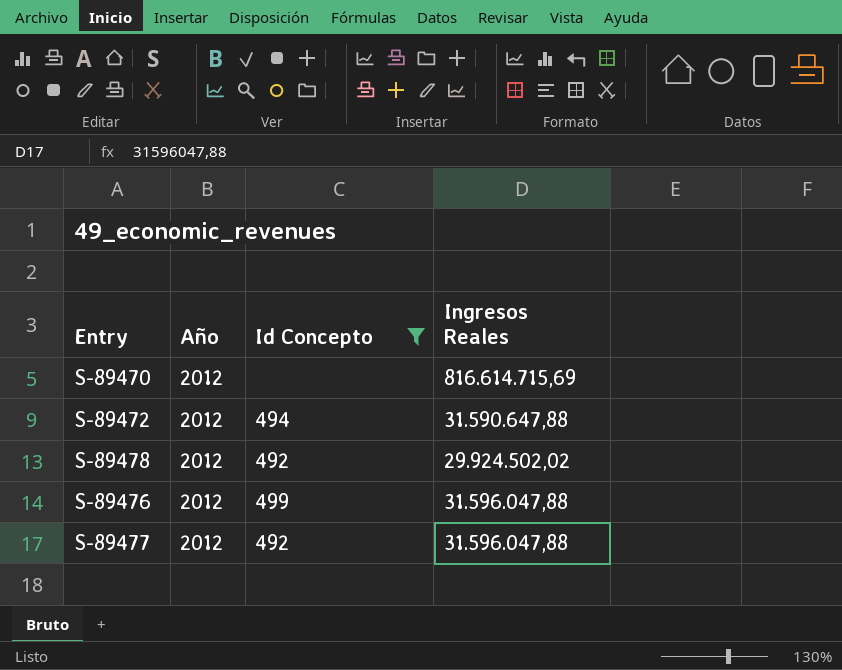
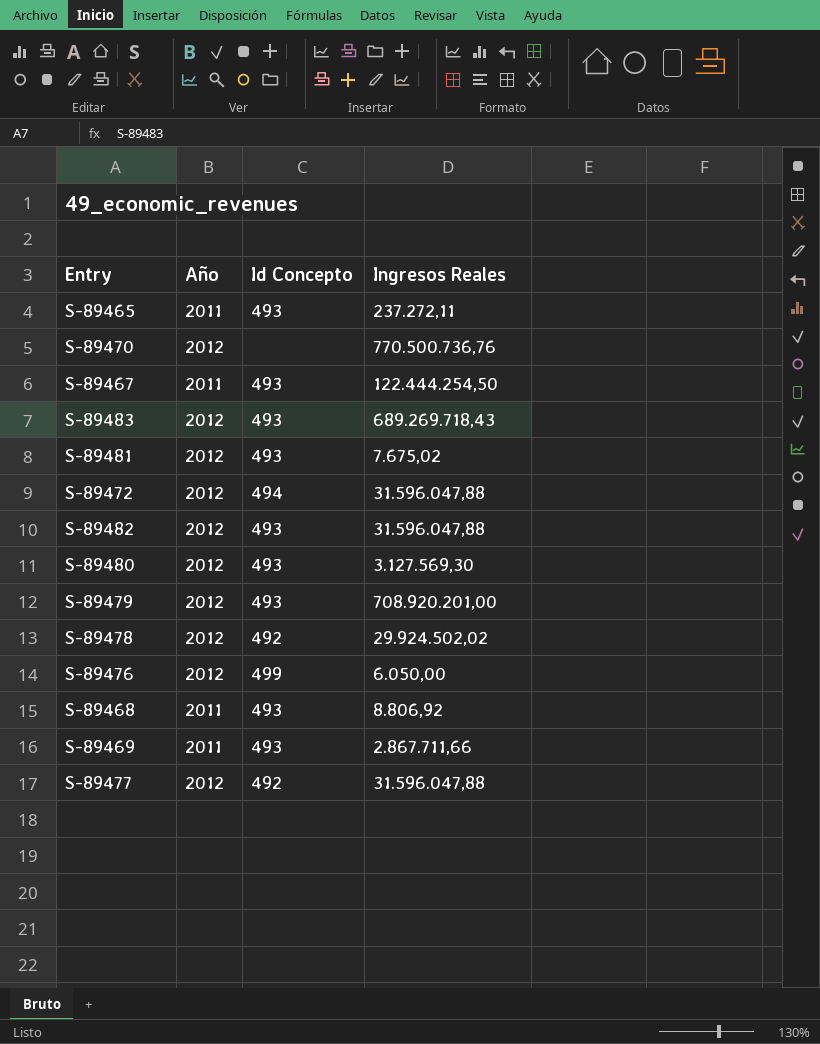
filter: Id Concepto != 493 -> none
S-89470 | Ingresos Reales: 816.614.715,69 -> 770.500.736,76
S-89472 | Ingresos Reales: 31.590.647,88 -> 31.596.047,88
S-89476 | Ingresos Reales: 31.596.047,88 -> 6.050,00

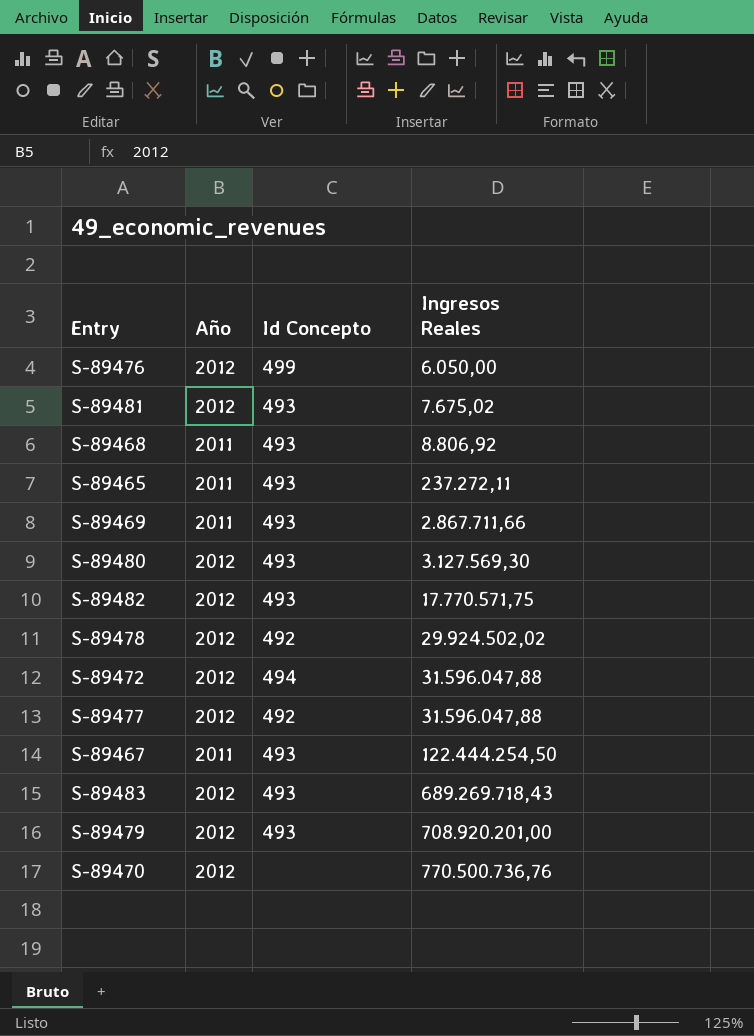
row order: none -> Ingresos Reales ascending
S-89482 | Ingresos Reales: 31.596.047,88 -> 17.770.571,75

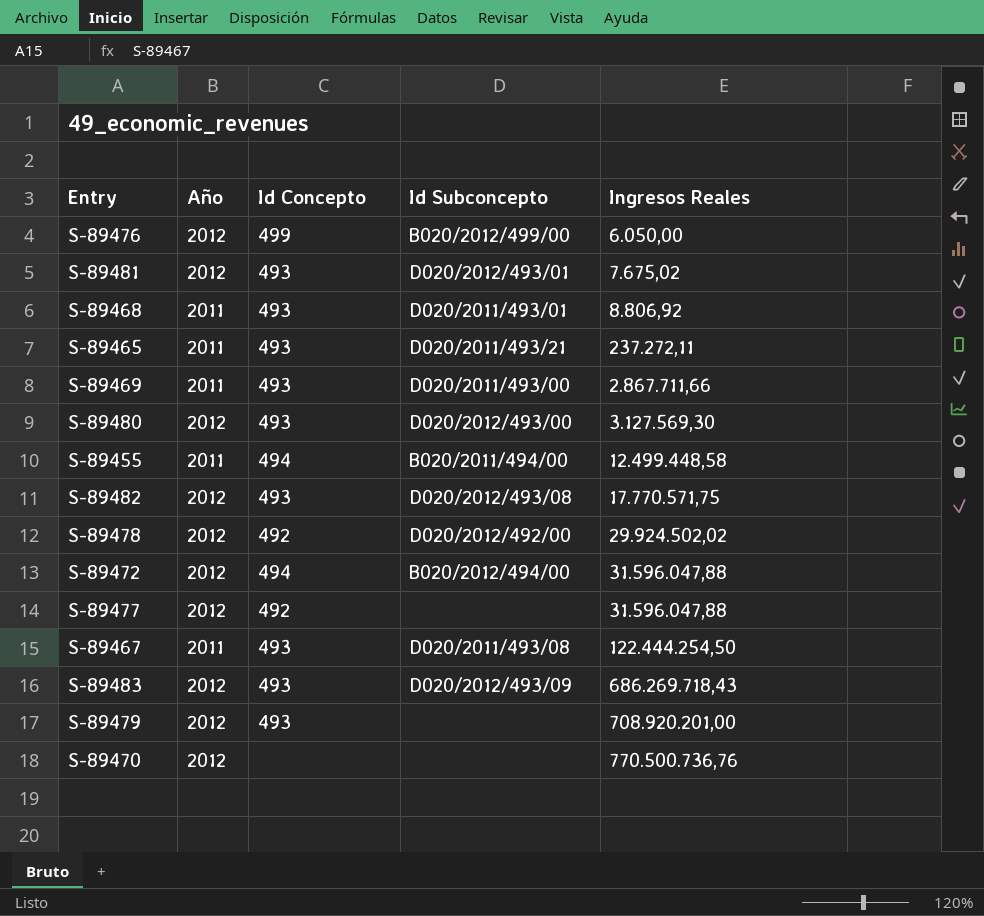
column Id Subconcepto | position: none -> 4
row S-89455: none -> 2011 | 494 | B020/2011/494/00 | 12.499.448,58
S-89483 | Ingresos Reales: 689.269.718,43 -> 686.269.718,43

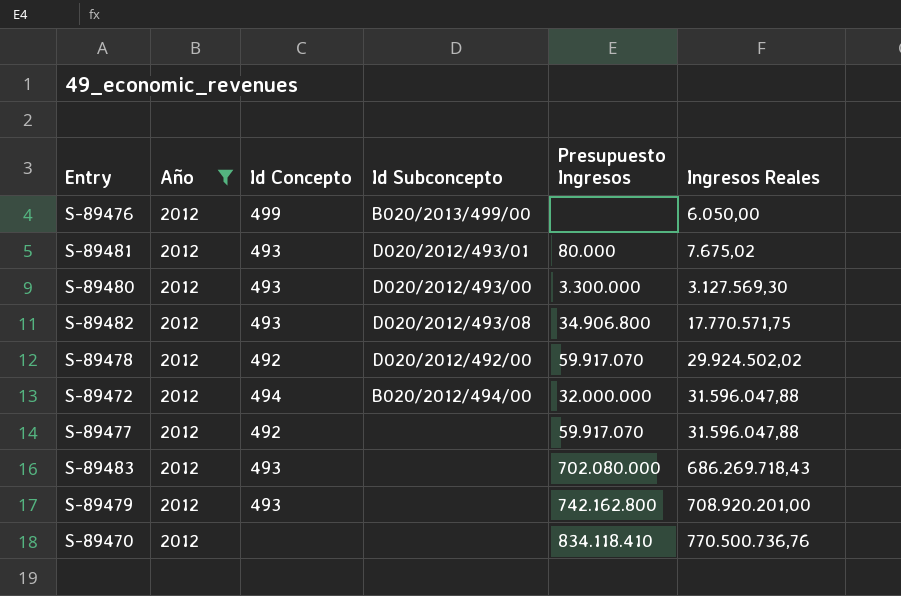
filter: none -> Año = 2012
column Presupuesto Ingresos | position: none -> 5
S-89476 | Id Subconcepto: B020/2012/499/00 -> B020/2013/499/00
S-89483 | Id Subconcepto: D020/2012/493/09 -> none

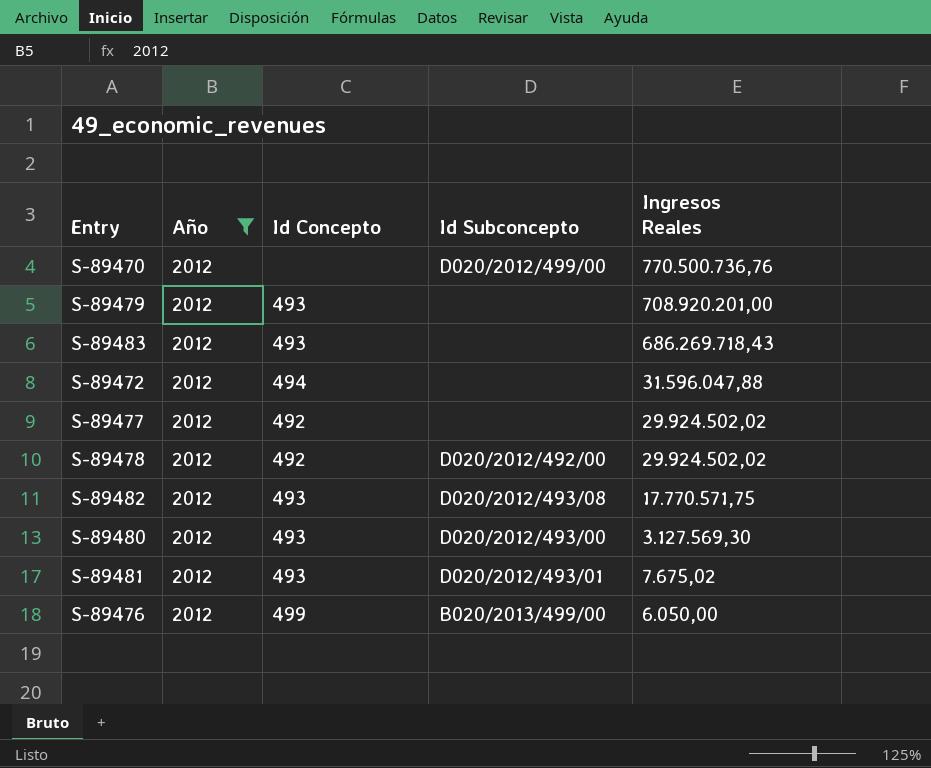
row order: Ingresos Reales ascending -> Ingresos Reales descending
column Presupuesto Ingresos | position: 5 -> none
S-89470 | Id Subconcepto: none -> D020/2012/499/00
S-89472 | Id Subconcepto: B020/2012/494/00 -> none
S-89477 | Ingresos Reales: 31.596.047,88 -> 29.924.502,02

